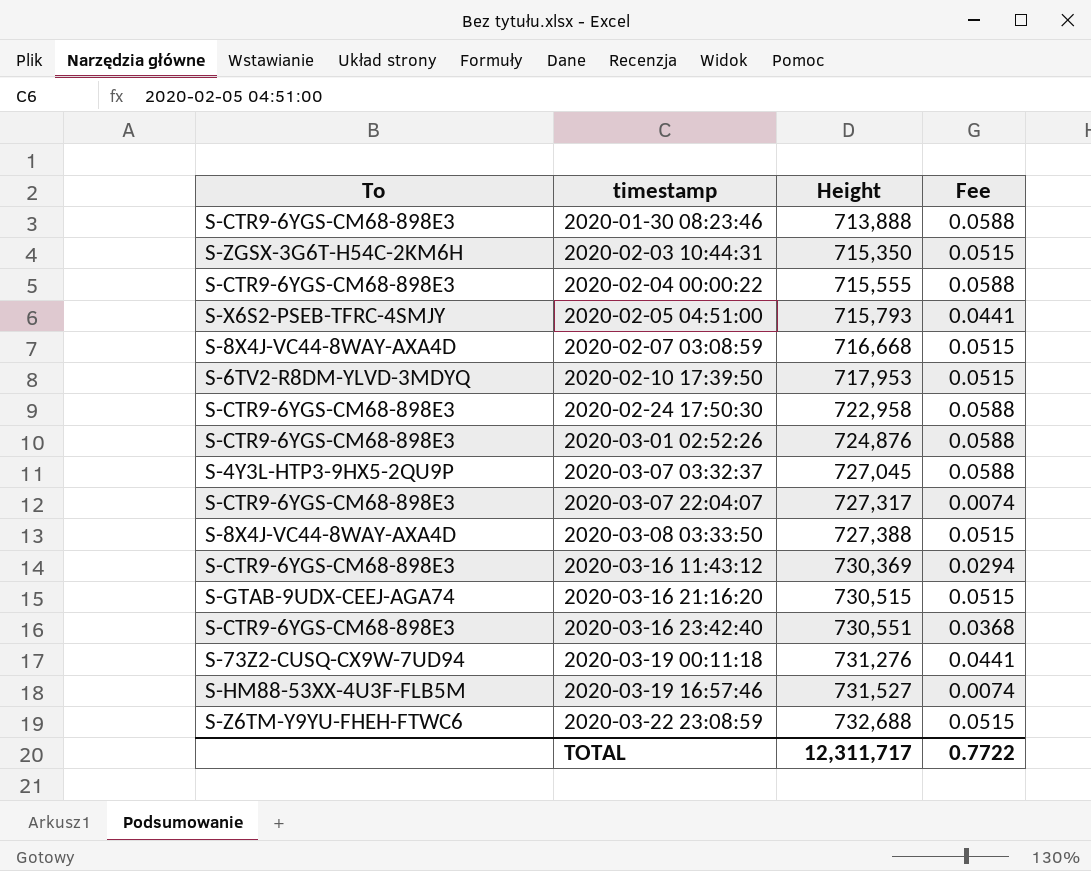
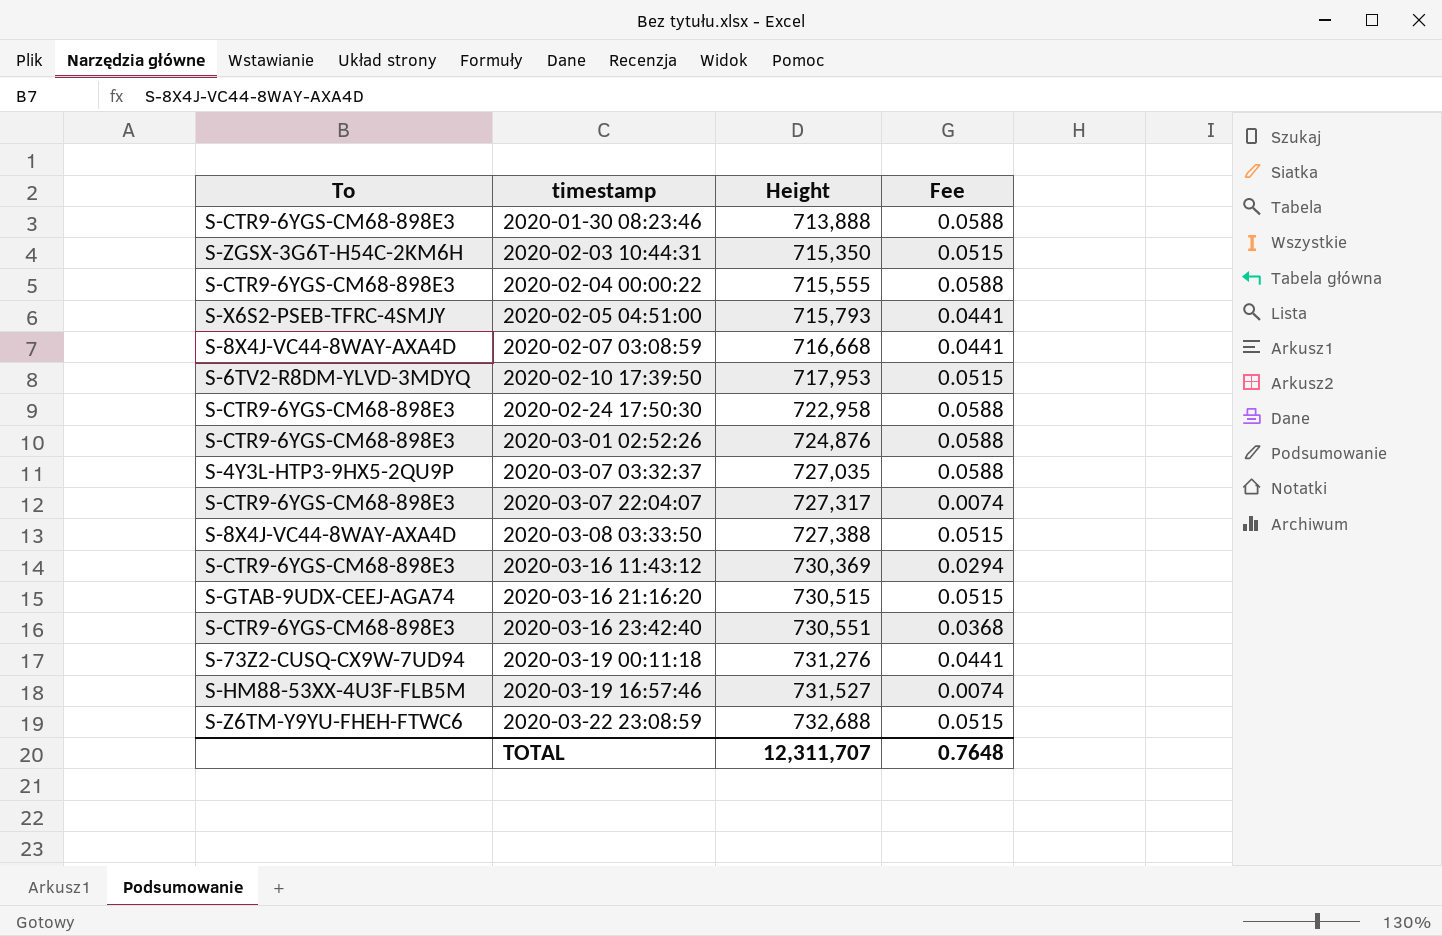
2020-02-07 03:08:59 | Fee: 0.0515 -> 0.0441
2020-03-07 03:32:37 | Height: 727,045 -> 727,035
TOTAL | Height: 12,311,717 -> 12,311,707
TOTAL | Fee: 0.7722 -> 0.7648

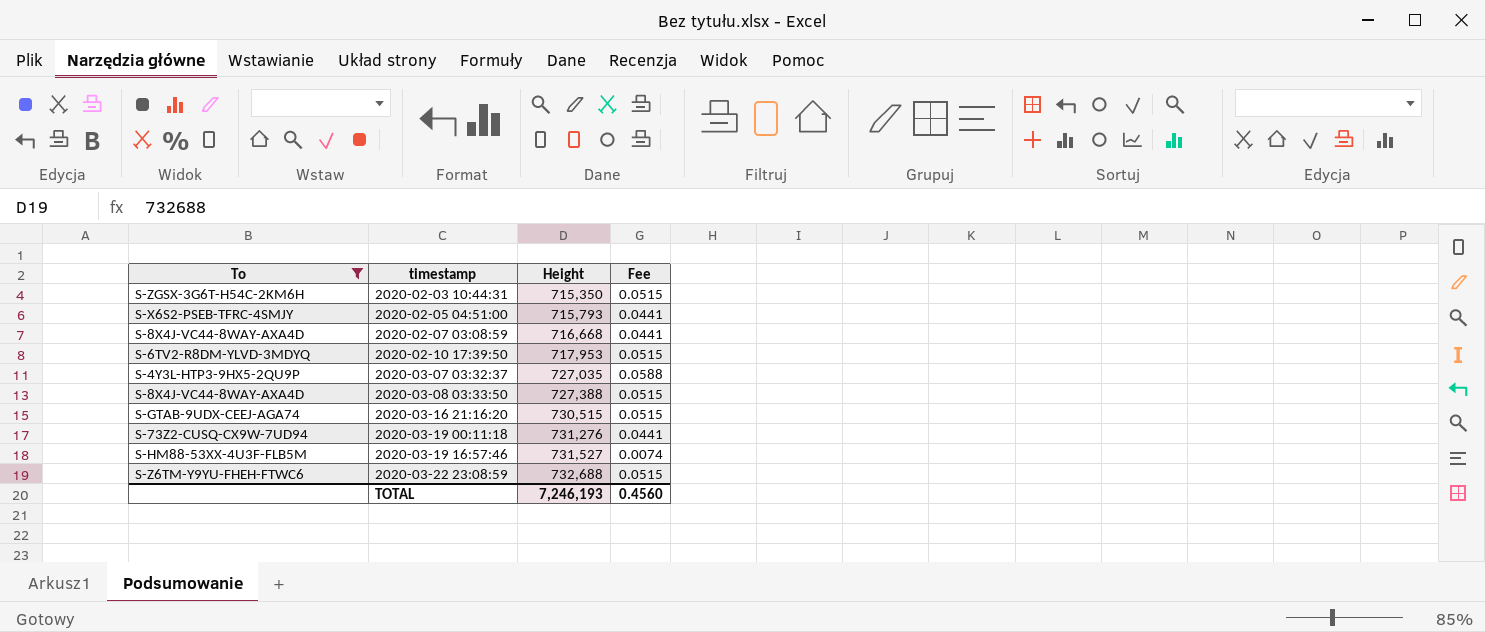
filter: none -> To != S-CTR9-6YGS-CM68-898E3
TOTAL | Height: 12,311,707 -> 7,246,193
TOTAL | Fee: 0.7648 -> 0.4560

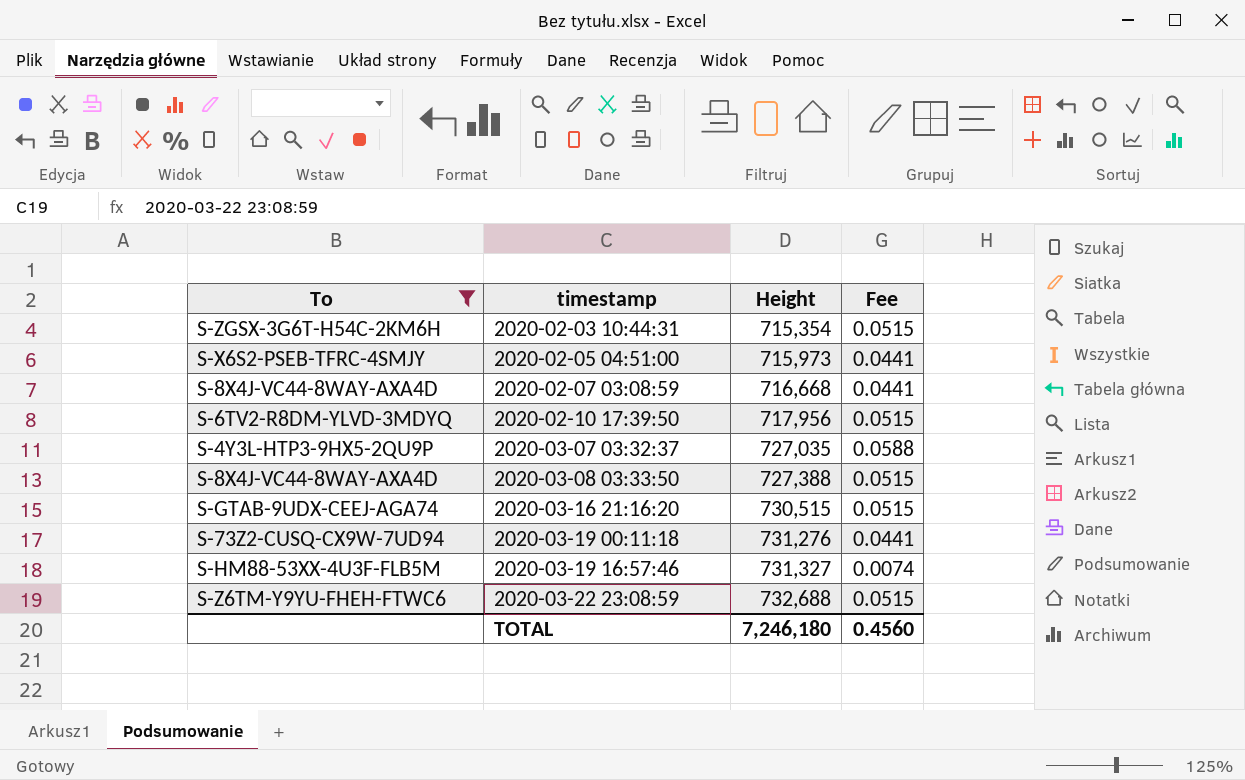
2020-02-03 10:44:31 | Height: 715,350 -> 715,354
2020-02-05 04:51:00 | Height: 715,793 -> 715,973
2020-02-10 17:39:50 | Height: 717,953 -> 717,956
2020-03-19 16:57:46 | Height: 731,527 -> 731,327
TOTAL | Height: 7,246,193 -> 7,246,180

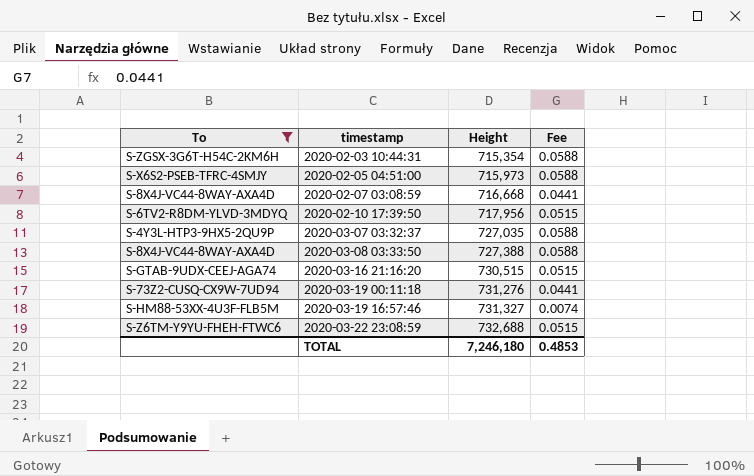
2020-02-03 10:44:31 | Fee: 0.0515 -> 0.0588
2020-02-05 04:51:00 | Fee: 0.0441 -> 0.0588
2020-03-08 03:33:50 | Fee: 0.0515 -> 0.0588
TOTAL | Fee: 0.4560 -> 0.4853

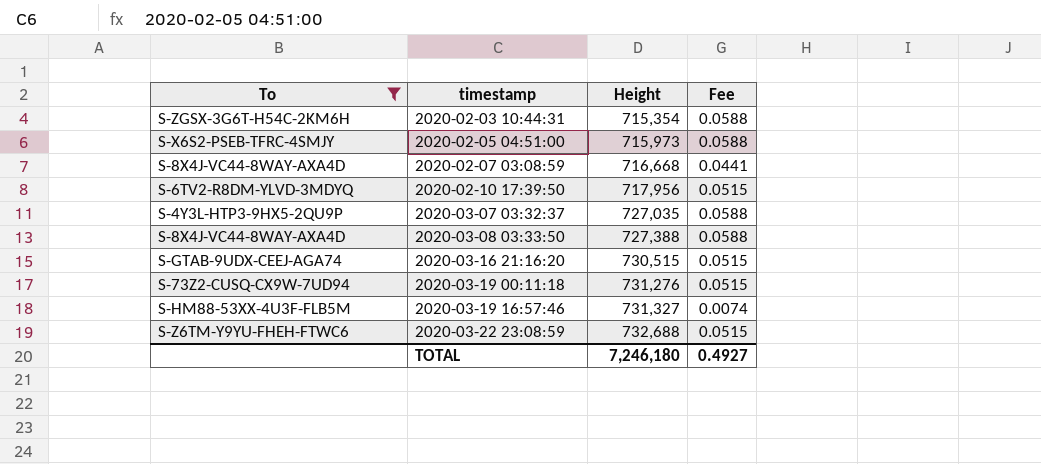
2020-03-19 00:11:18 | Fee: 0.0441 -> 0.0515
TOTAL | Fee: 0.4853 -> 0.4927

